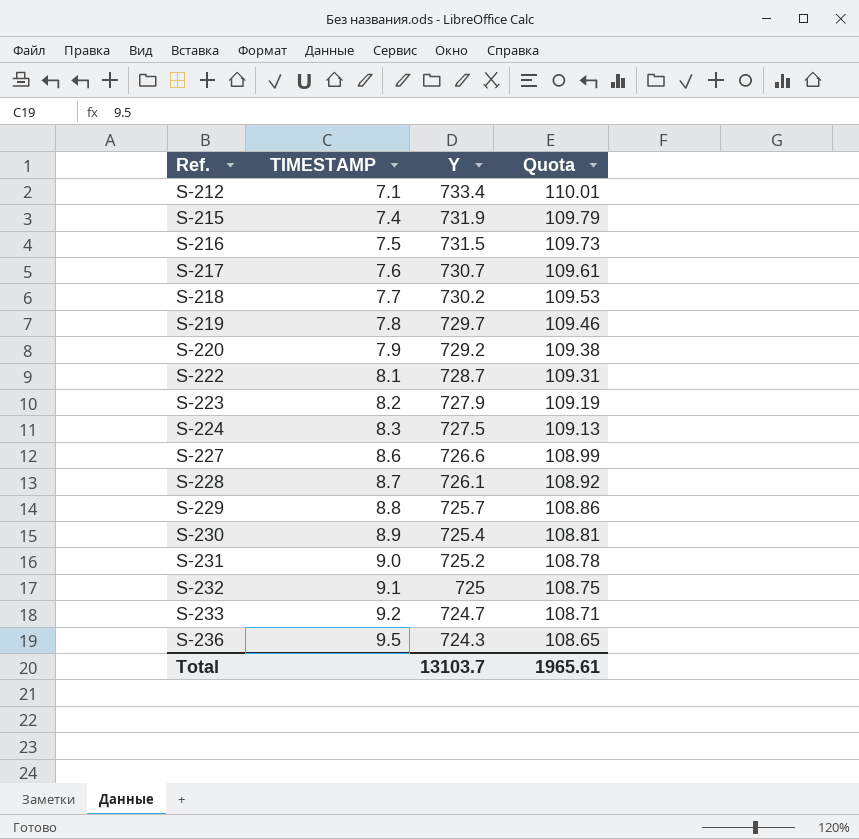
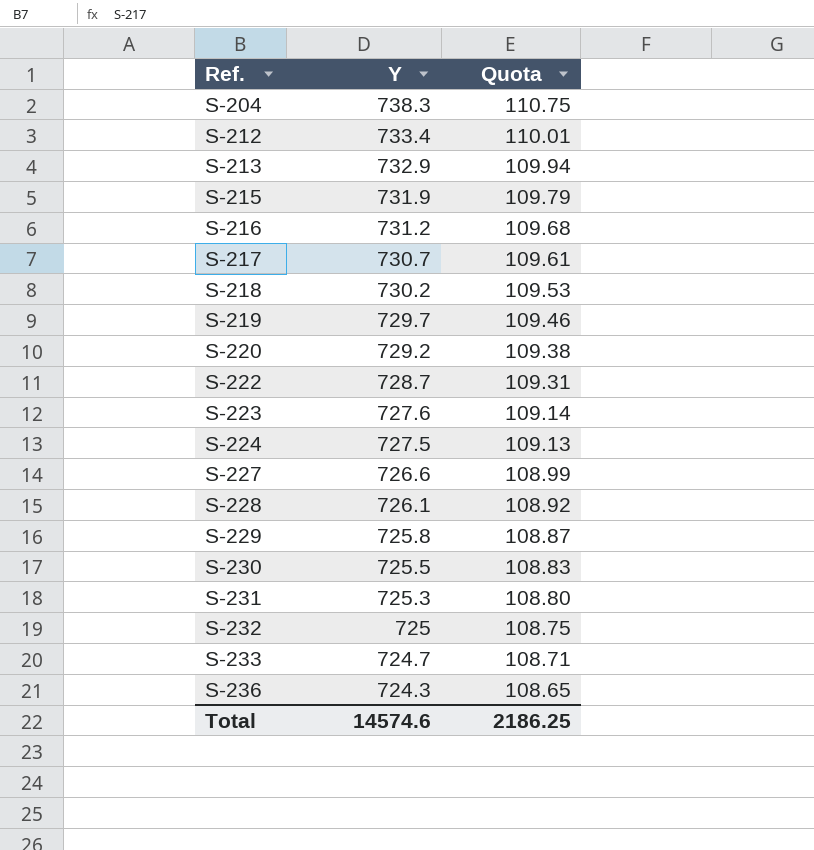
column TIMESTAMP | position: 2 -> none
row S-204: none -> 738.3 | 110.75
row S-213: none -> 732.9 | 109.94
S-216 | Y: 731.5 -> 731.2
S-216 | Quota: 109.73 -> 109.68
S-223 | Y: 727.9 -> 727.6
S-223 | Quota: 109.19 -> 109.14
S-229 | Y: 725.7 -> 725.8
S-229 | Quota: 108.86 -> 108.87
S-230 | Y: 725.4 -> 725.5
S-230 | Quota: 108.81 -> 108.83
S-231 | Y: 725.2 -> 725.3
S-231 | Quota: 108.78 -> 108.80
Total | Y: 13103.7 -> 14574.6
Total | Quota: 1965.61 -> 2186.25

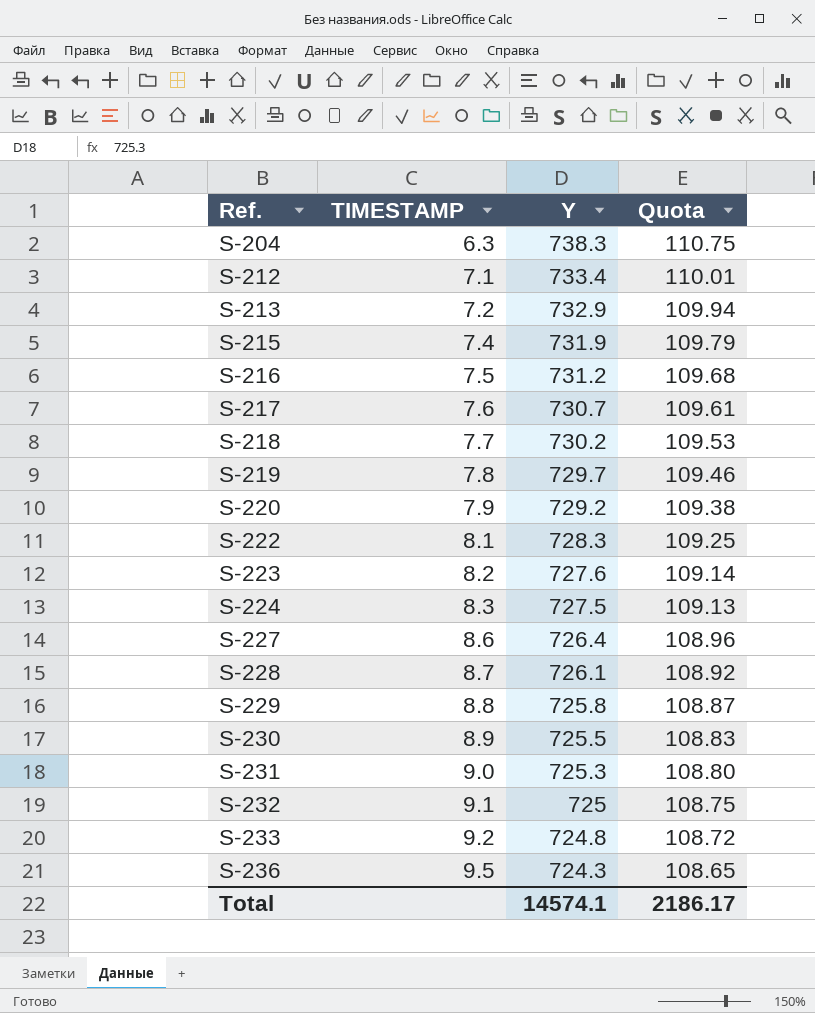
column TIMESTAMP | position: none -> 2
S-222 | Y: 728.7 -> 728.3
S-222 | Quota: 109.31 -> 109.25
S-227 | Y: 726.6 -> 726.4
S-227 | Quota: 108.99 -> 108.96
S-233 | Y: 724.7 -> 724.8
S-233 | Quota: 108.71 -> 108.72
Total | Y: 14574.6 -> 14574.1
Total | Quota: 2186.25 -> 2186.17

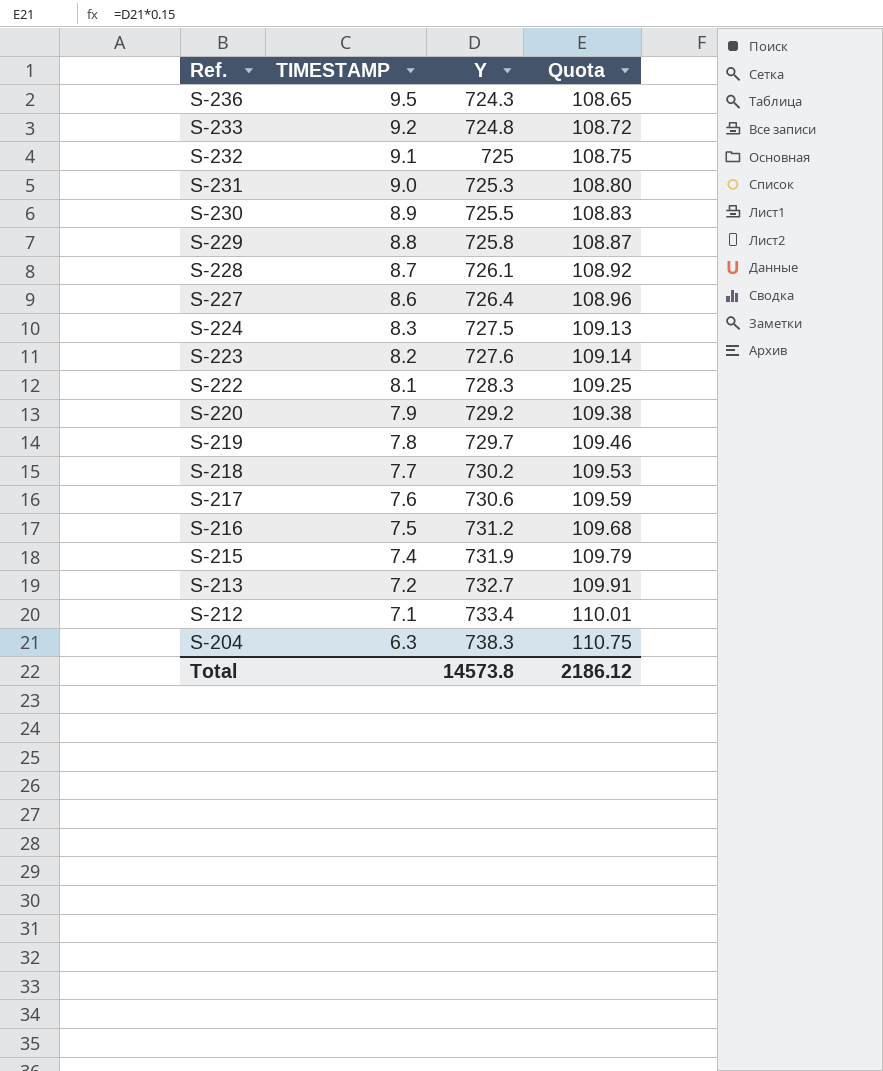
row order: Ref. ascending -> Ref. descending
S-217 | Y: 730.7 -> 730.6
S-217 | Quota: 109.61 -> 109.59
S-213 | Y: 732.9 -> 732.7
S-213 | Quota: 109.94 -> 109.91
Total | Y: 14574.1 -> 14573.8
Total | Quota: 2186.17 -> 2186.12

